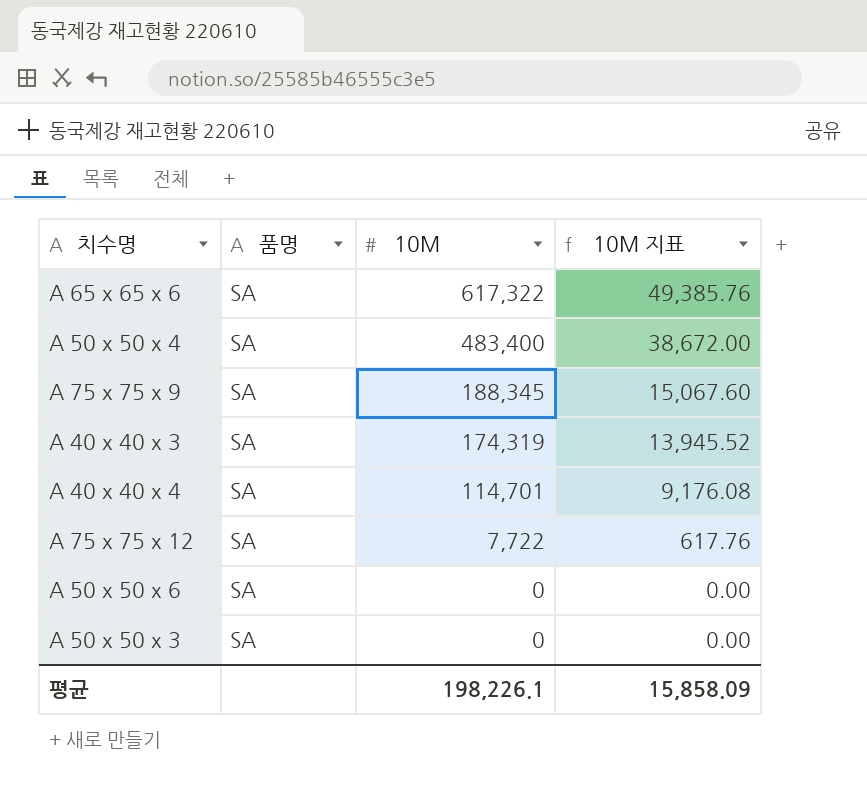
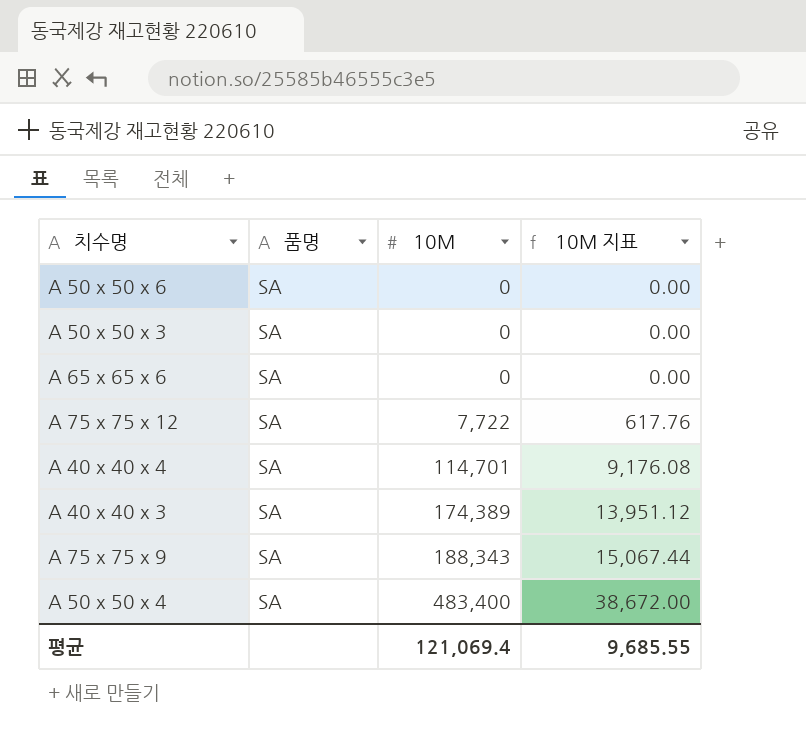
row order: 10M descending -> 10M ascending
A 65 x 65 x 6 | 10M: 617,322 -> 0
A 65 x 65 x 6 | 10M 지표: 49,385.76 -> 0.00
A 40 x 40 x 3 | 10M: 174,319 -> 174,389
A 40 x 40 x 3 | 10M 지표: 13,945.52 -> 13,951.12
A 75 x 75 x 9 | 10M: 188,345 -> 188,343
A 75 x 75 x 9 | 10M 지표: 15,067.60 -> 15,067.44
평균 | 10M: 198,226.1 -> 121,069.4
평균 | 10M 지표: 15,858.09 -> 9,685.55

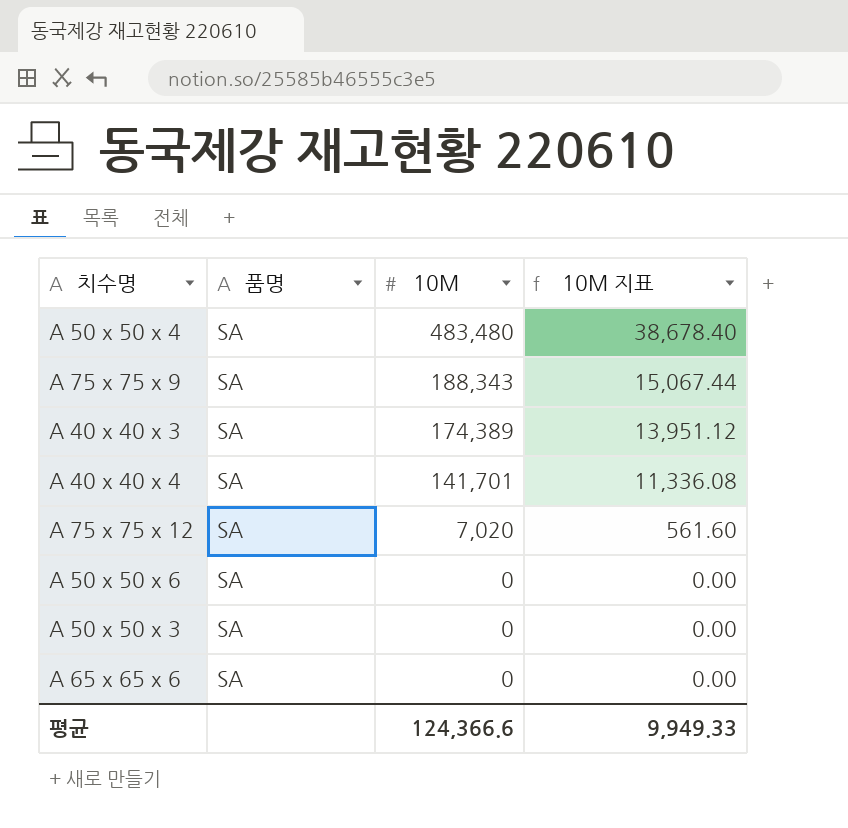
row order: 10M ascending -> 10M descending
A 50 x 50 x 4 | 10M: 483,400 -> 483,480
A 50 x 50 x 4 | 10M 지표: 38,672.00 -> 38,678.40
A 40 x 40 x 4 | 10M: 114,701 -> 141,701
A 40 x 40 x 4 | 10M 지표: 9,176.08 -> 11,336.08
A 75 x 75 x 12 | 10M: 7,722 -> 7,020
A 75 x 75 x 12 | 10M 지표: 617.76 -> 561.60
평균 | 10M: 121,069.4 -> 124,366.6
평균 | 10M 지표: 9,685.55 -> 9,949.33

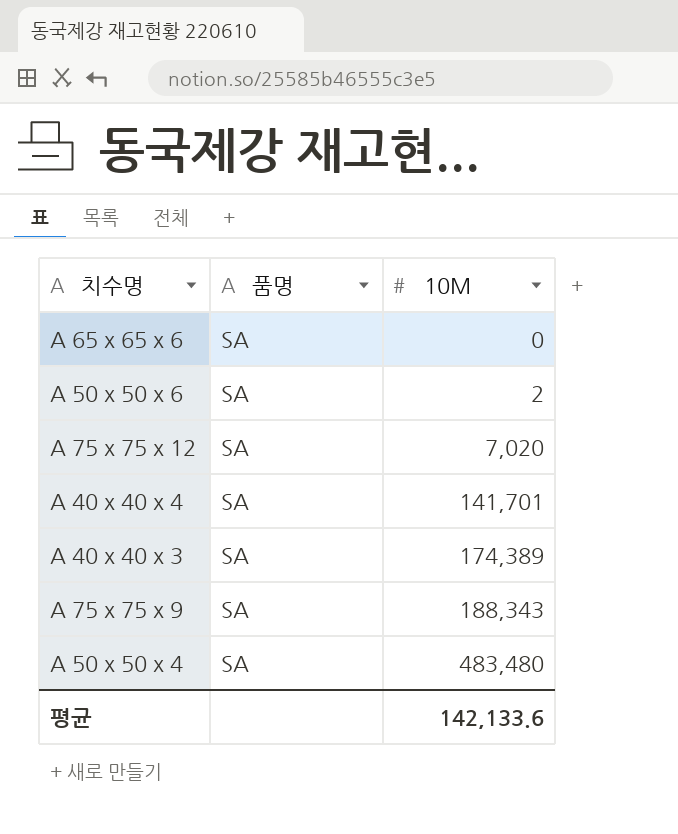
row order: 10M descending -> 10M ascending
column 10M 지표 | formula: [10M] * 0.08 -> none
row A 50 x 50 x 3: SA | 0 | 0.00 -> none
A 50 x 50 x 6 | 10M: 0 -> 2
평균 | 10M: 124,366.6 -> 142,133.6

